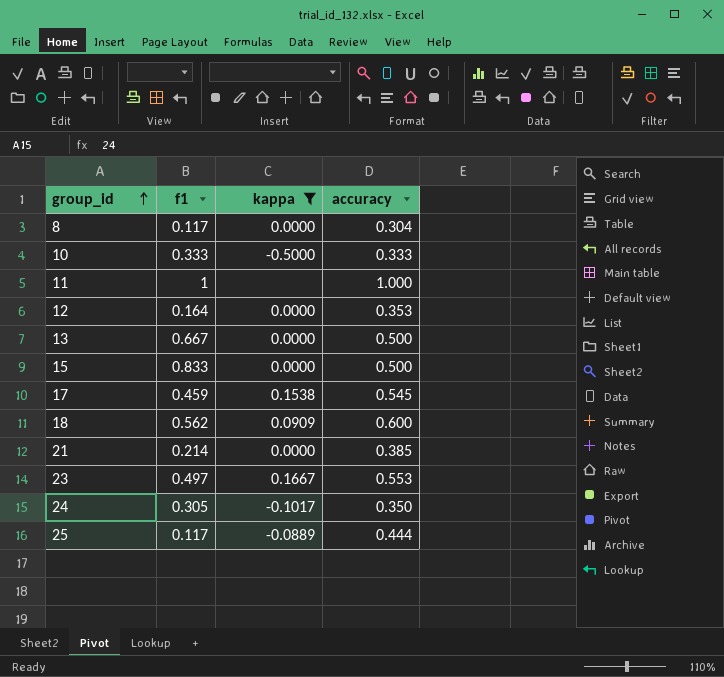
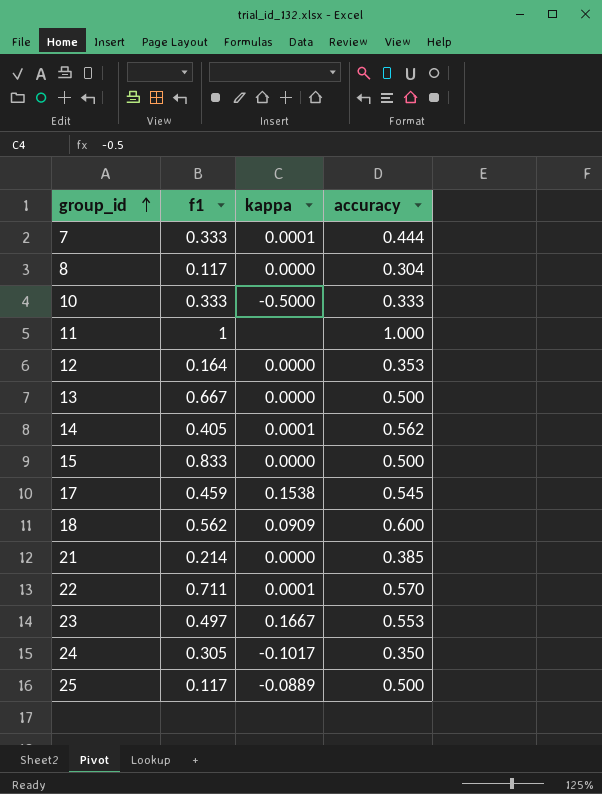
filter: kappa != 0.0001 -> none
25 | accuracy: 0.444 -> 0.500

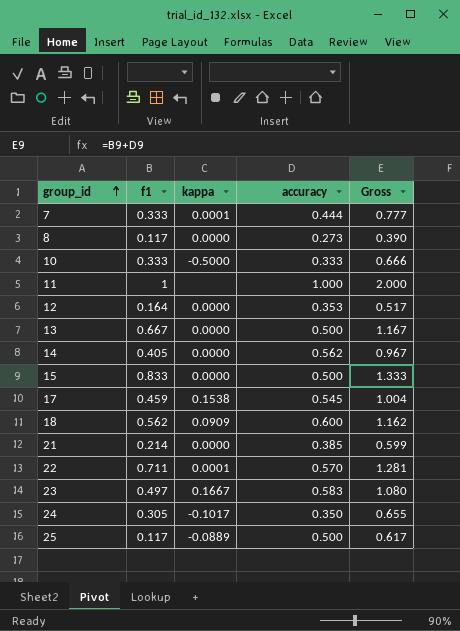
column Gross | formula: none -> [f1] + [accuracy]
8 | accuracy: 0.304 -> 0.273
14 | kappa: 0.0001 -> 0.0000
23 | accuracy: 0.553 -> 0.583

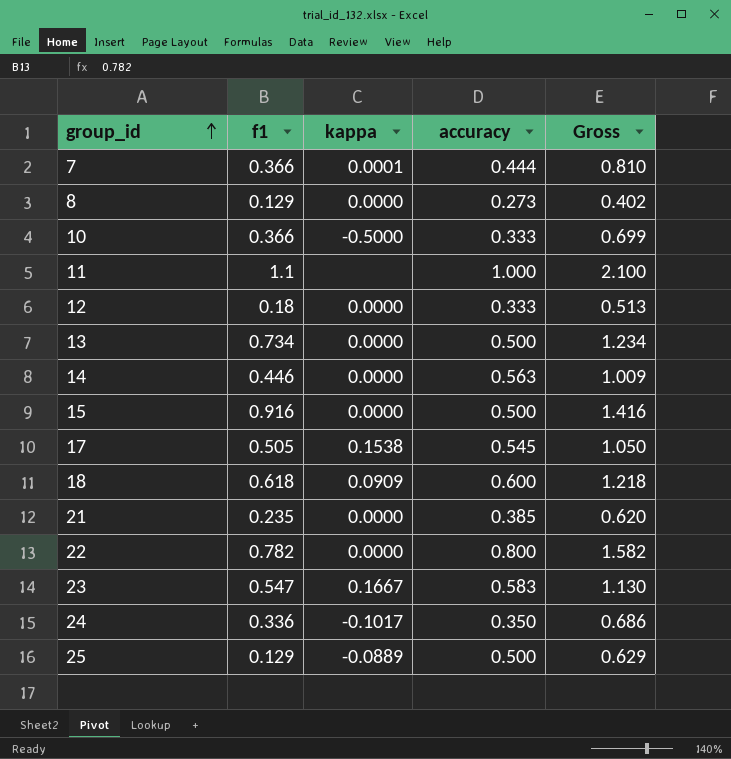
7 | f1: 0.333 -> 0.366
7 | Gross: 0.777 -> 0.810
8 | f1: 0.117 -> 0.129
8 | Gross: 0.390 -> 0.402
10 | f1: 0.333 -> 0.366
10 | Gross: 0.666 -> 0.699
11 | f1: 1 -> 1.1
11 | Gross: 2.000 -> 2.100
12 | f1: 0.164 -> 0.18
12 | accuracy: 0.353 -> 0.333
12 | Gross: 0.517 -> 0.513
13 | f1: 0.667 -> 0.734
13 | Gross: 1.167 -> 1.234
14 | f1: 0.405 -> 0.446
14 | accuracy: 0.562 -> 0.563
14 | Gross: 0.967 -> 1.009
15 | f1: 0.833 -> 0.916
15 | Gross: 1.333 -> 1.416
17 | f1: 0.459 -> 0.505
17 | Gross: 1.004 -> 1.050
18 | f1: 0.562 -> 0.618
18 | Gross: 1.162 -> 1.218
21 | f1: 0.214 -> 0.235
21 | Gross: 0.599 -> 0.620
22 | f1: 0.711 -> 0.782
22 | kappa: 0.0001 -> 0.0000
22 | accuracy: 0.570 -> 0.800
22 | Gross: 1.281 -> 1.582
23 | f1: 0.497 -> 0.547
23 | Gross: 1.080 -> 1.130
24 | f1: 0.305 -> 0.336
24 | Gross: 0.655 -> 0.686
25 | f1: 0.117 -> 0.129
25 | Gross: 0.617 -> 0.629

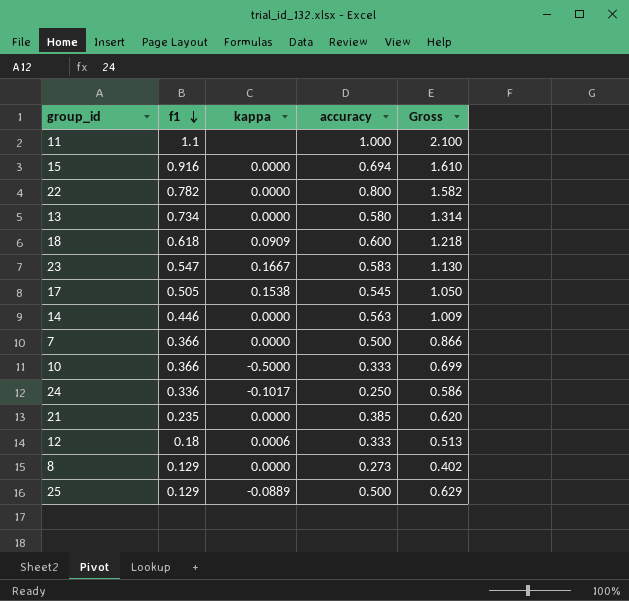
row order: group_id ascending -> f1 descending
15 | accuracy: 0.500 -> 0.694
15 | Gross: 1.416 -> 1.610
13 | accuracy: 0.500 -> 0.580
13 | Gross: 1.234 -> 1.314
7 | kappa: 0.0001 -> 0.0000
7 | accuracy: 0.444 -> 0.500
7 | Gross: 0.810 -> 0.866
24 | accuracy: 0.350 -> 0.250
24 | Gross: 0.686 -> 0.586
12 | kappa: 0.0000 -> 0.0006

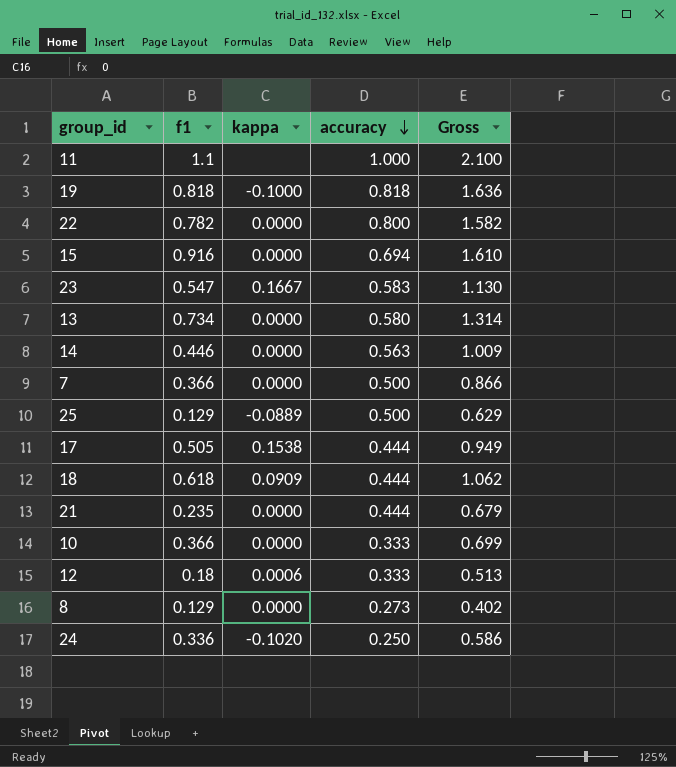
row order: f1 descending -> accuracy descending
row 19: none -> 0.818 | -0.1000 | 0.818 | 1.636
17 | accuracy: 0.545 -> 0.444
17 | Gross: 1.050 -> 0.949
18 | accuracy: 0.600 -> 0.444
18 | Gross: 1.218 -> 1.062
21 | accuracy: 0.385 -> 0.444
21 | Gross: 0.620 -> 0.679
10 | kappa: -0.5000 -> 0.0000
24 | kappa: -0.1017 -> -0.1020

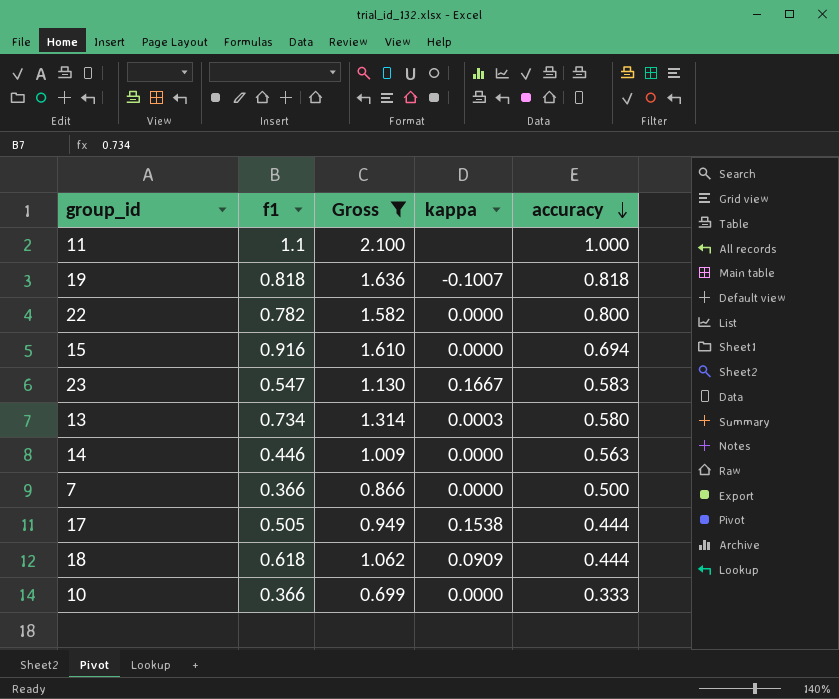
filter: none -> Gross >= 0.699
column Gross | position: 5 -> 3
19 | kappa: -0.1000 -> -0.1007
13 | kappa: 0.0000 -> 0.0003

